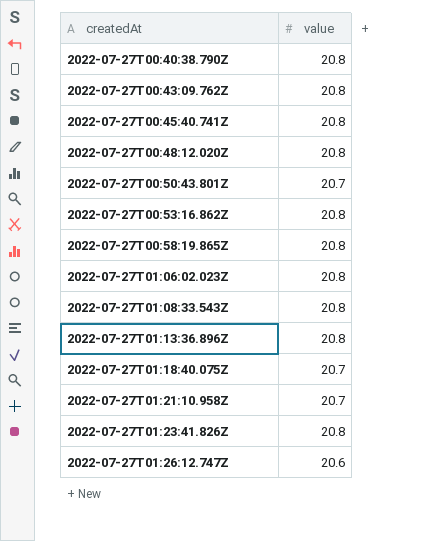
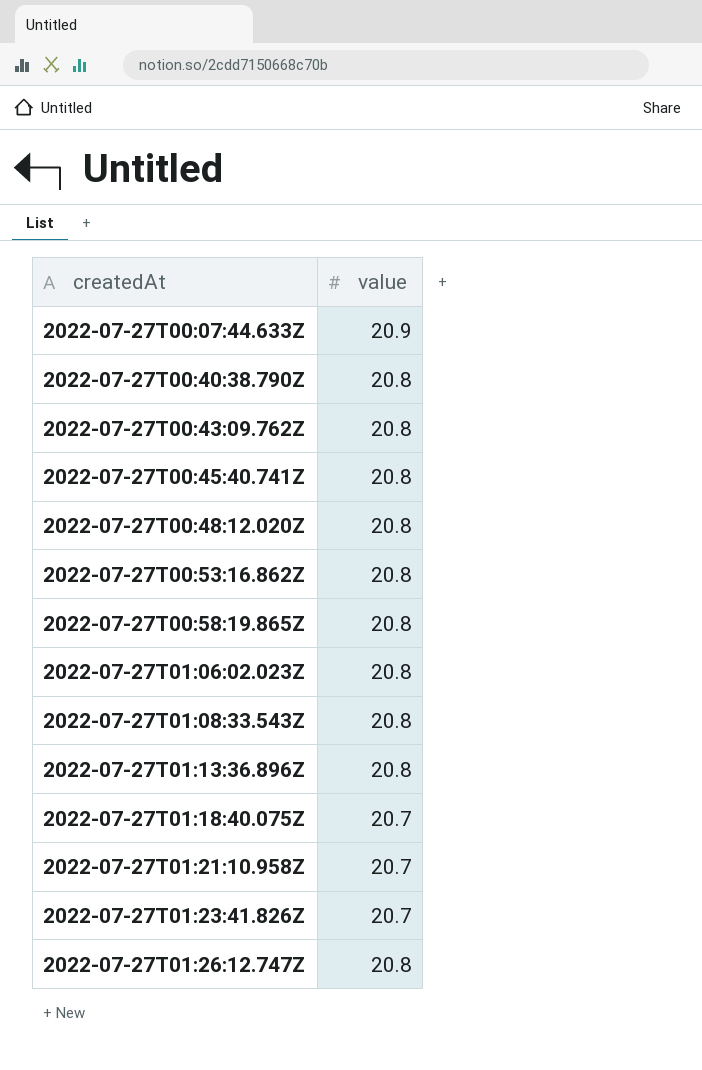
row 2022-07-27T00:50:43.801Z: 20.7 -> none
row 2022-07-27T00:07:44.633Z: none -> 20.9
2022-07-27T01:23:41.826Z | value: 20.8 -> 20.7
2022-07-27T01:26:12.747Z | value: 20.6 -> 20.8

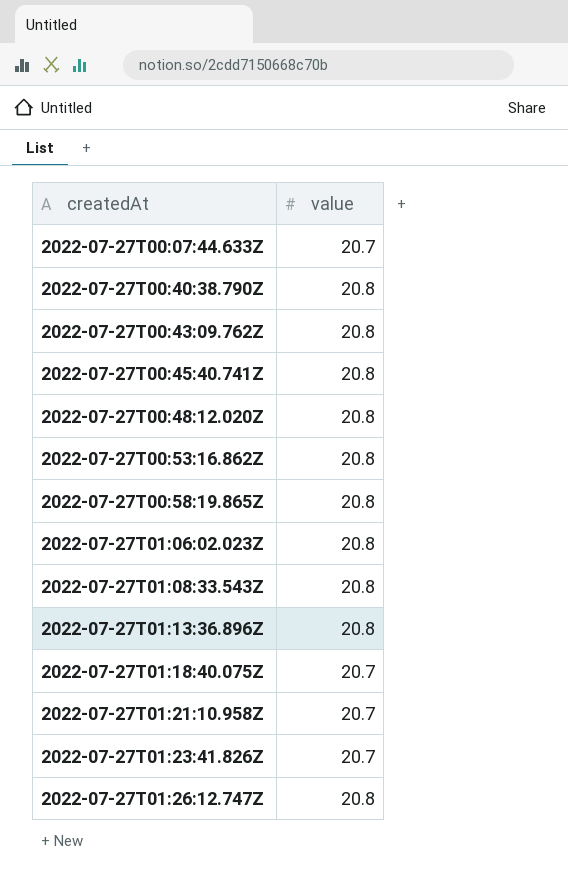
2022-07-27T00:07:44.633Z | value: 20.9 -> 20.7

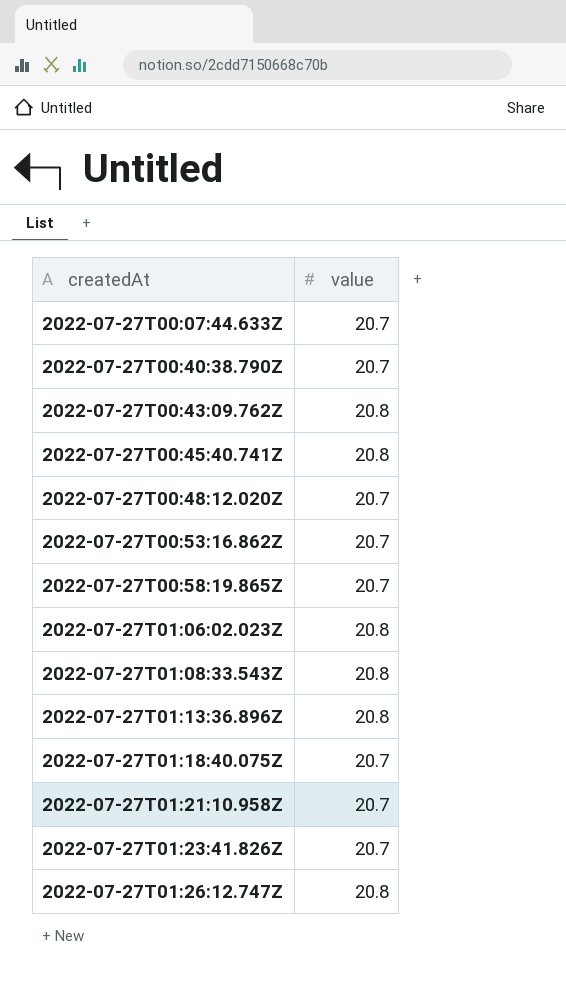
2022-07-27T00:40:38.790Z | value: 20.8 -> 20.7
2022-07-27T00:48:12.020Z | value: 20.8 -> 20.7
2022-07-27T00:53:16.862Z | value: 20.8 -> 20.7
2022-07-27T00:58:19.865Z | value: 20.8 -> 20.7

